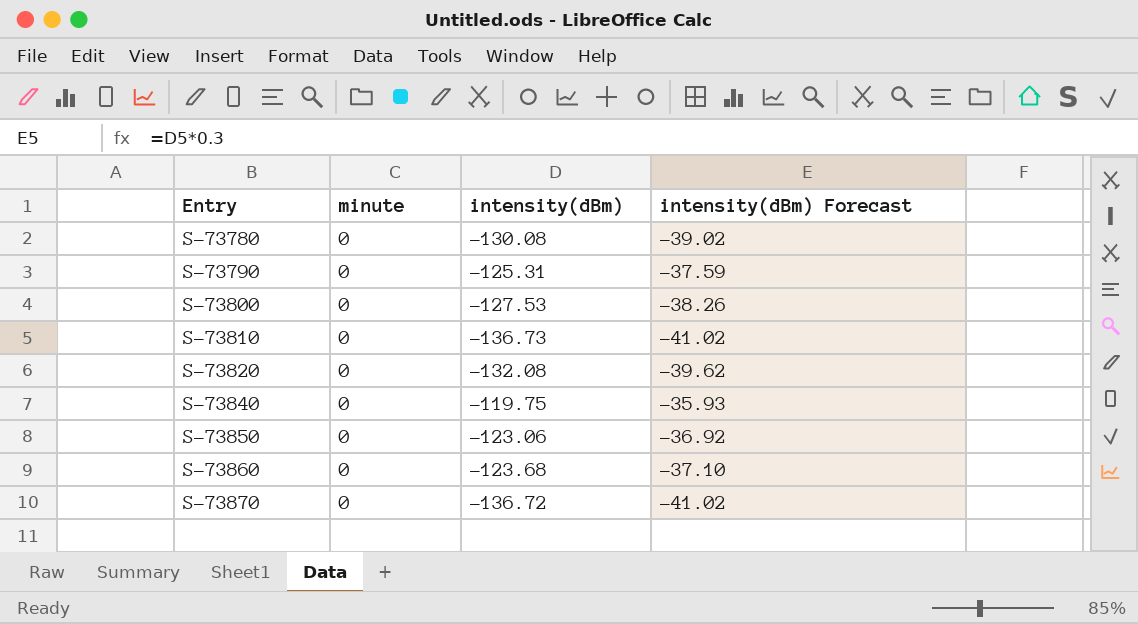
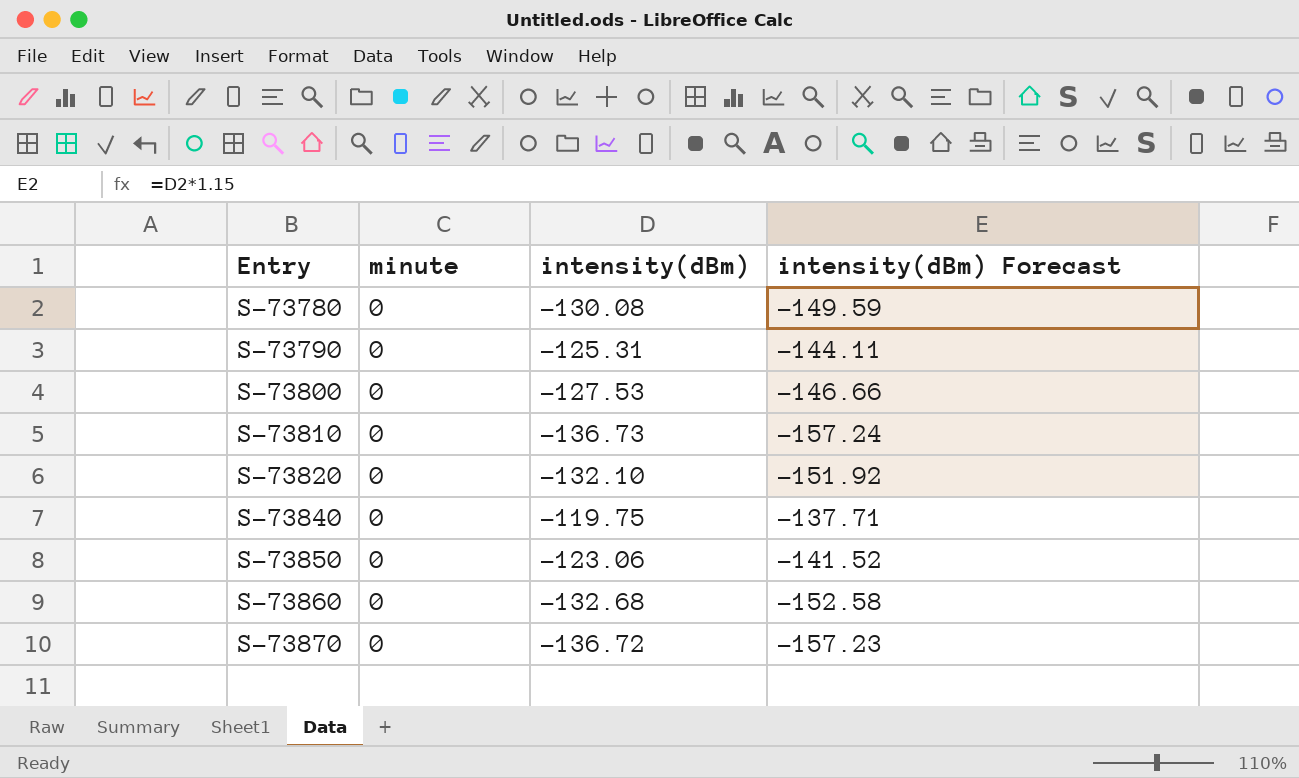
column intensity(dBm) Forecast | formula: [intensity(dBm)] * 0.3 -> [intensity(dBm)] * 1.15
S-73820 | intensity(dBm): -132.08 -> -132.10
S-73860 | intensity(dBm): -123.68 -> -132.68

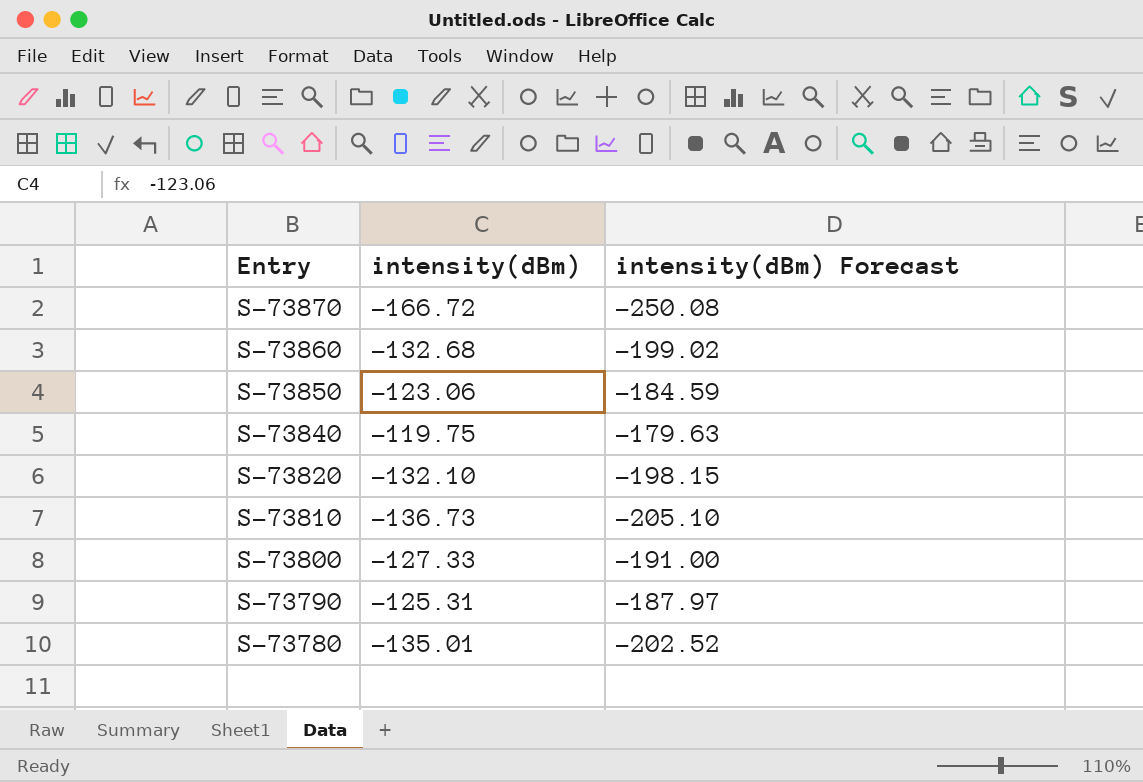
row order: Entry ascending -> Entry descending
column minute | position: 2 -> none
column intensity(dBm) Forecast | formula: [intensity(dBm)] * 1.15 -> [intensity(dBm)] * 1.5
S-73870 | intensity(dBm): -136.72 -> -166.72
S-73800 | intensity(dBm): -127.53 -> -127.33
S-73780 | intensity(dBm): -130.08 -> -135.01

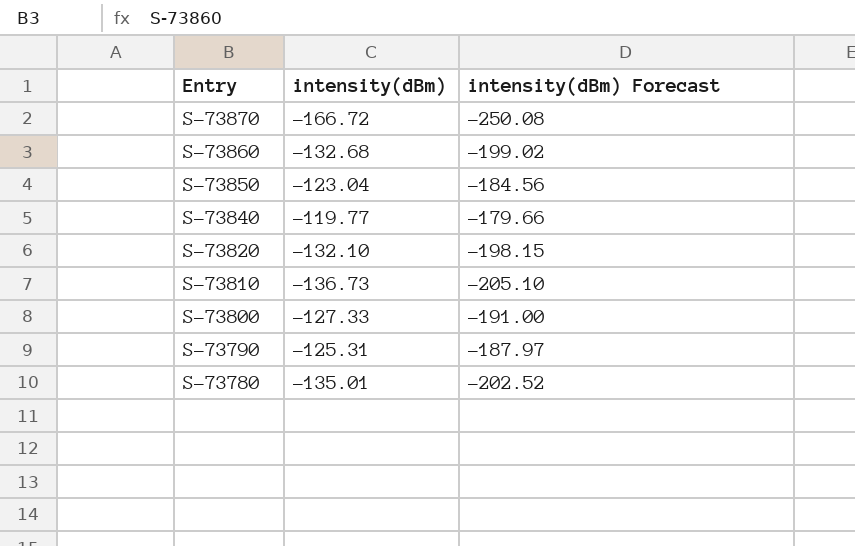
S-73850 | intensity(dBm): -123.06 -> -123.04
S-73850 | intensity(dBm) Forecast: -184.59 -> -184.56
S-73840 | intensity(dBm): -119.75 -> -119.77
S-73840 | intensity(dBm) Forecast: -179.63 -> -179.66

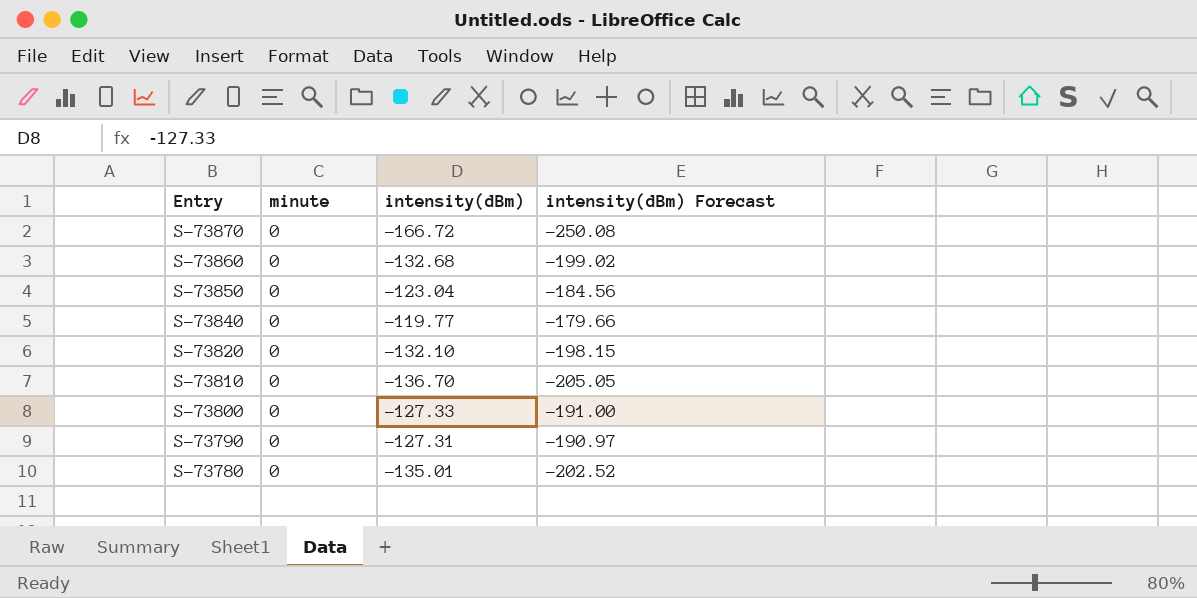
column minute | position: none -> 2
S-73810 | intensity(dBm): -136.73 -> -136.70
S-73810 | intensity(dBm) Forecast: -205.10 -> -205.05
S-73790 | intensity(dBm): -125.31 -> -127.31
S-73790 | intensity(dBm) Forecast: -187.97 -> -190.97

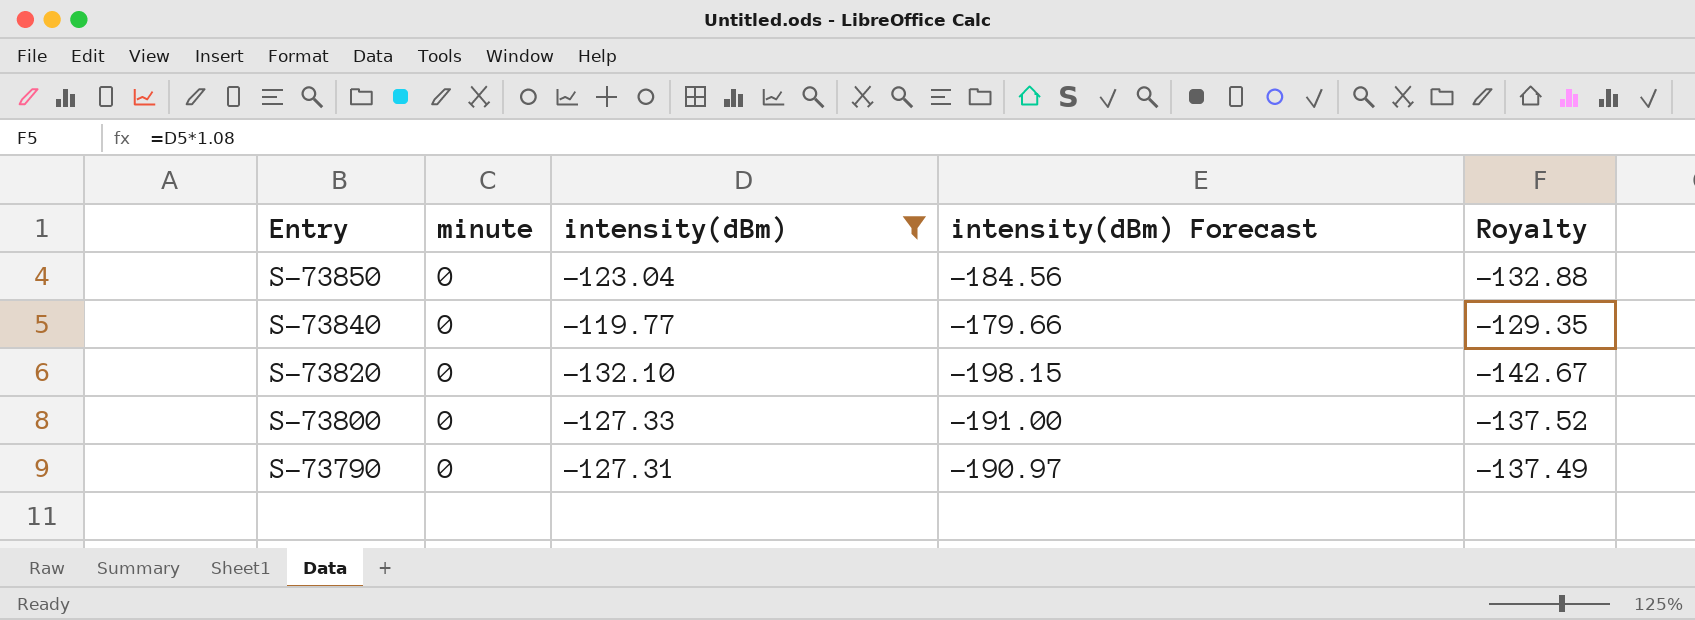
filter: none -> intensity(dBm) >= -132.10
column Royalty | formula: none -> [intensity(dBm)] * 1.08

